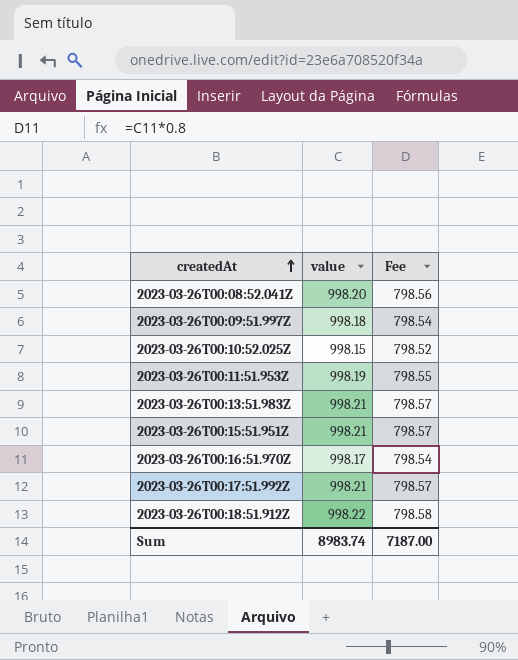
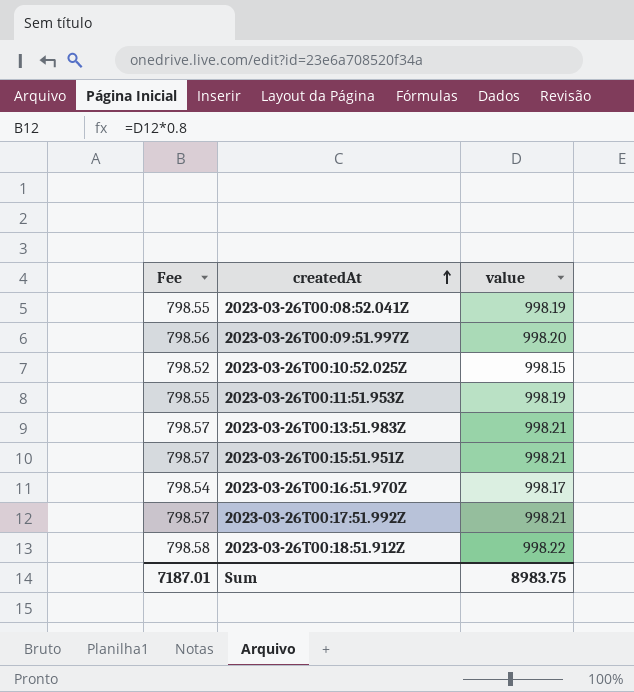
column Fee | position: 3 -> 1
2023-03-26T00:08:52.041Z | Fee: 798.56 -> 798.55
2023-03-26T00:08:52.041Z | value: 998.20 -> 998.19
2023-03-26T00:09:51.997Z | Fee: 798.54 -> 798.56
2023-03-26T00:09:51.997Z | value: 998.18 -> 998.20
Sum | Fee: 7187.00 -> 7187.01
Sum | value: 8983.74 -> 8983.75

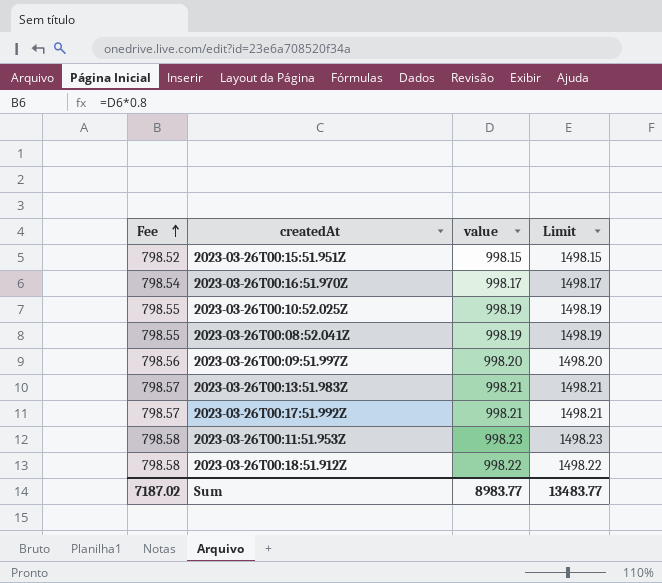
row order: createdAt ascending -> Fee ascending
column Limit | formula: none -> [value] + 500
2023-03-26T00:15:51.951Z | Fee: 798.57 -> 798.52
2023-03-26T00:15:51.951Z | value: 998.21 -> 998.15
2023-03-26T00:10:52.025Z | Fee: 798.52 -> 798.55
2023-03-26T00:10:52.025Z | value: 998.15 -> 998.19
2023-03-26T00:11:51.953Z | Fee: 798.55 -> 798.58
2023-03-26T00:11:51.953Z | value: 998.19 -> 998.23
Sum | Fee: 7187.01 -> 7187.02
Sum | value: 8983.75 -> 8983.77

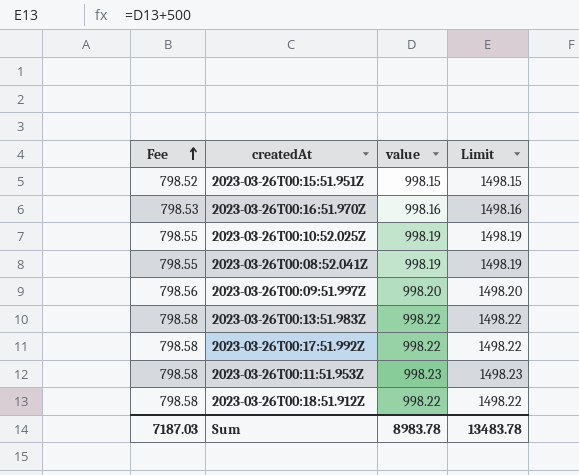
2023-03-26T00:16:51.970Z | Fee: 798.54 -> 798.53
2023-03-26T00:16:51.970Z | value: 998.17 -> 998.16
2023-03-26T00:16:51.970Z | Limit: 1498.17 -> 1498.16
2023-03-26T00:13:51.983Z | Fee: 798.57 -> 798.58
2023-03-26T00:13:51.983Z | value: 998.21 -> 998.22
2023-03-26T00:13:51.983Z | Limit: 1498.21 -> 1498.22
2023-03-26T00:17:51.992Z | Fee: 798.57 -> 798.58
2023-03-26T00:17:51.992Z | value: 998.21 -> 998.22
2023-03-26T00:17:51.992Z | Limit: 1498.21 -> 1498.22
Sum | Fee: 7187.02 -> 7187.03
Sum | value: 8983.77 -> 8983.78
Sum | Limit: 13483.77 -> 13483.78

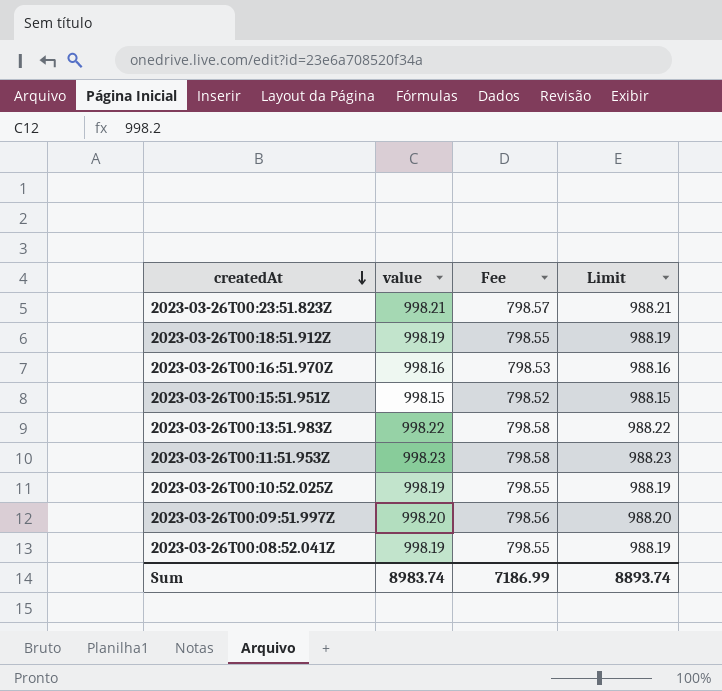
row order: Fee ascending -> createdAt descending
column Fee | position: 1 -> 3
column Limit | formula: [value] + 500 -> [value] - 10
row 2023-03-26T00:17:51.992Z: 798.58 | 998.22 | 1498.22 -> none
row 2023-03-26T00:23:51.823Z: none -> 998.21 | 798.57 | 988.21
2023-03-26T00:18:51.912Z | value: 998.22 -> 998.19
2023-03-26T00:18:51.912Z | Fee: 798.58 -> 798.55
Sum | value: 8983.78 -> 8983.74
Sum | Fee: 7187.03 -> 7186.99
Sum | Limit: 13483.78 -> 8893.74

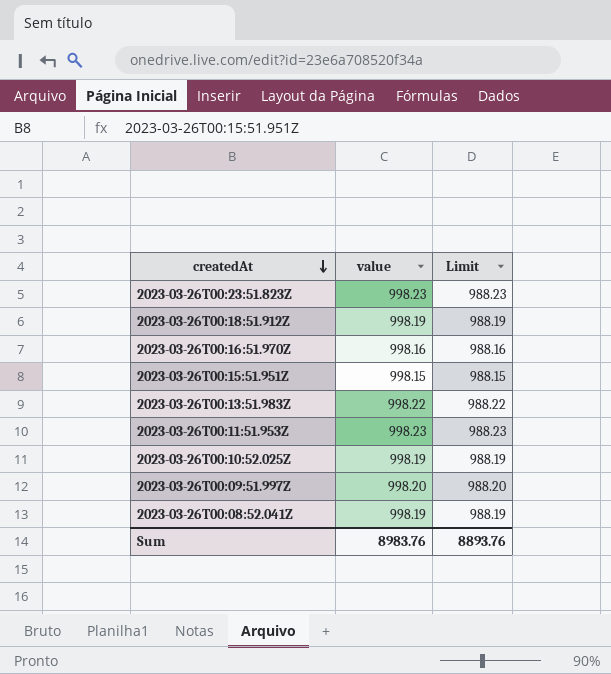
column Fee | formula: [value] * 0.8 -> none
2023-03-26T00:23:51.823Z | value: 998.21 -> 998.23
2023-03-26T00:23:51.823Z | Limit: 988.21 -> 988.23
Sum | value: 8983.74 -> 8983.76
Sum | Limit: 8893.74 -> 8893.76

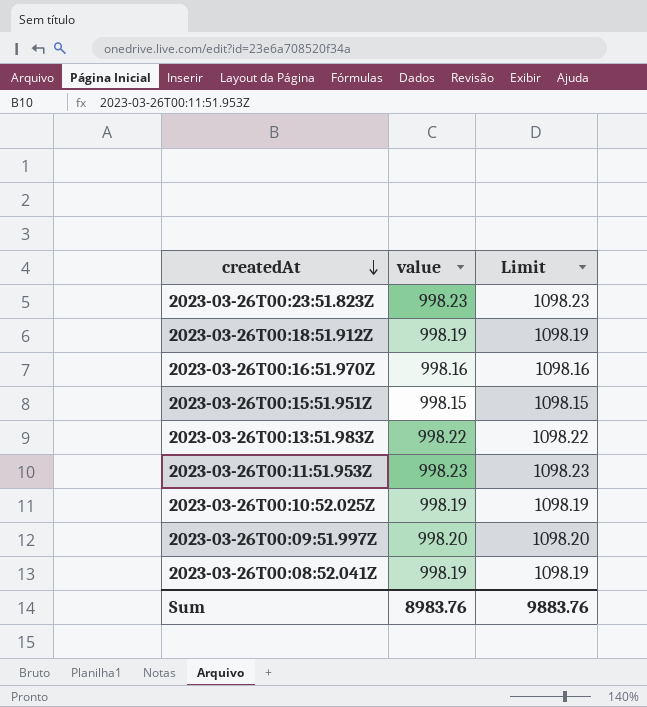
column Limit | formula: [value] - 10 -> [value] + 100
Sum | Limit: 8893.76 -> 9883.76

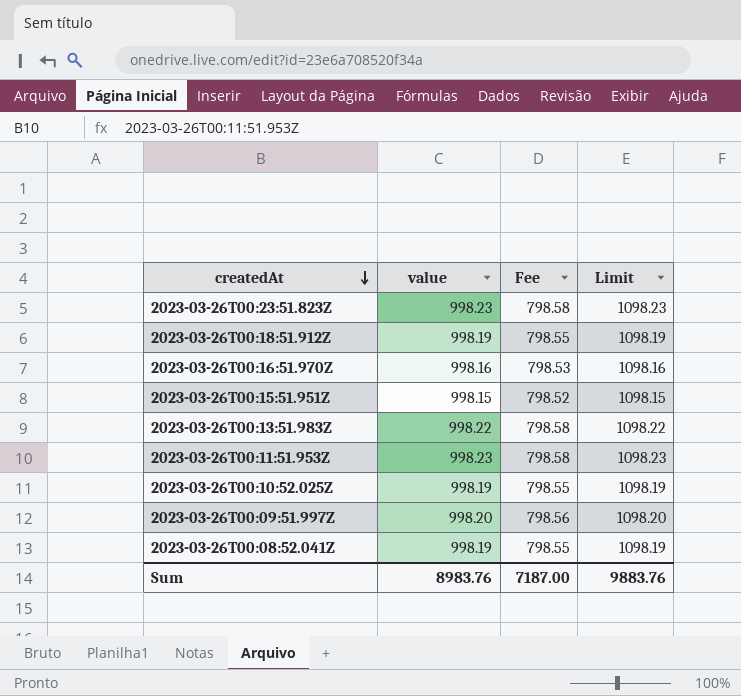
column Fee | formula: none -> [value] * 0.8

